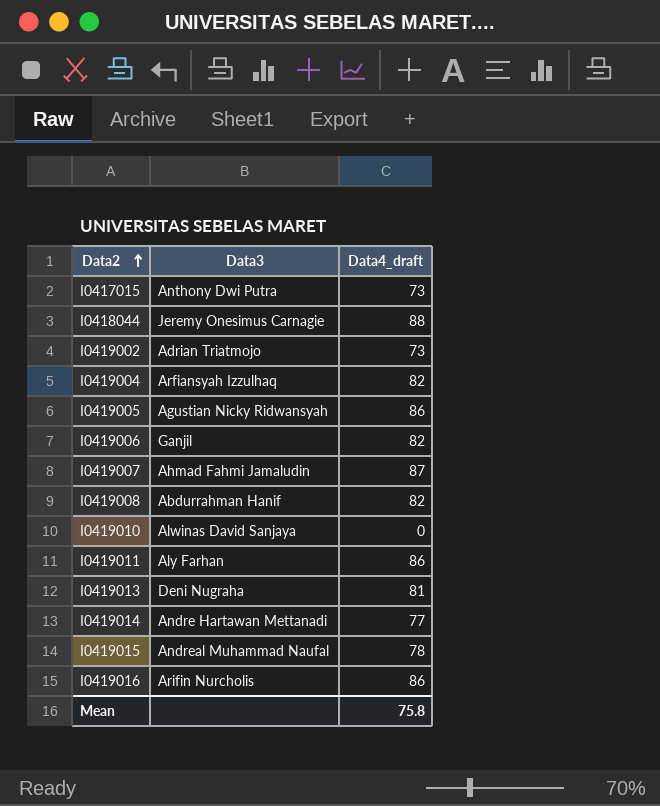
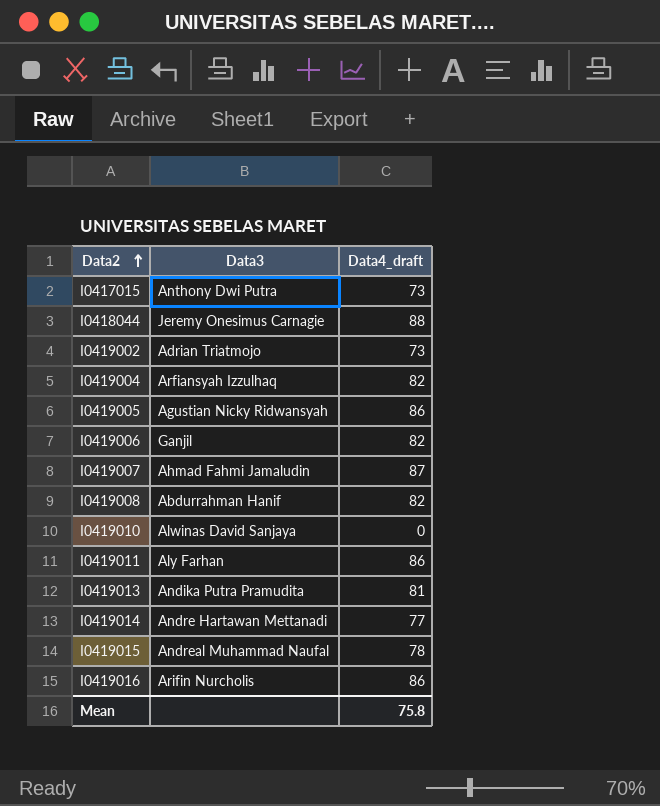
I0419013 | Data3: Deni Nugraha -> Andika Putra Pramudita

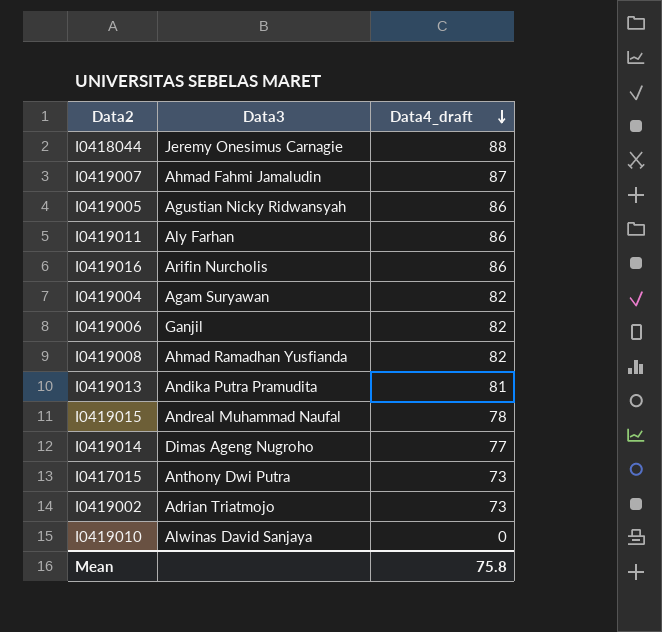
row order: Data2 ascending -> Data4_draft descending
I0419004 | Data3: Arfiansyah Izzulhaq -> Agam Suryawan
I0419008 | Data3: Abdurrahman Hanif -> Ahmad Ramadhan Yusfianda
I0419014 | Data3: Andre Hartawan Mettanadi -> Dimas Ageng Nugroho

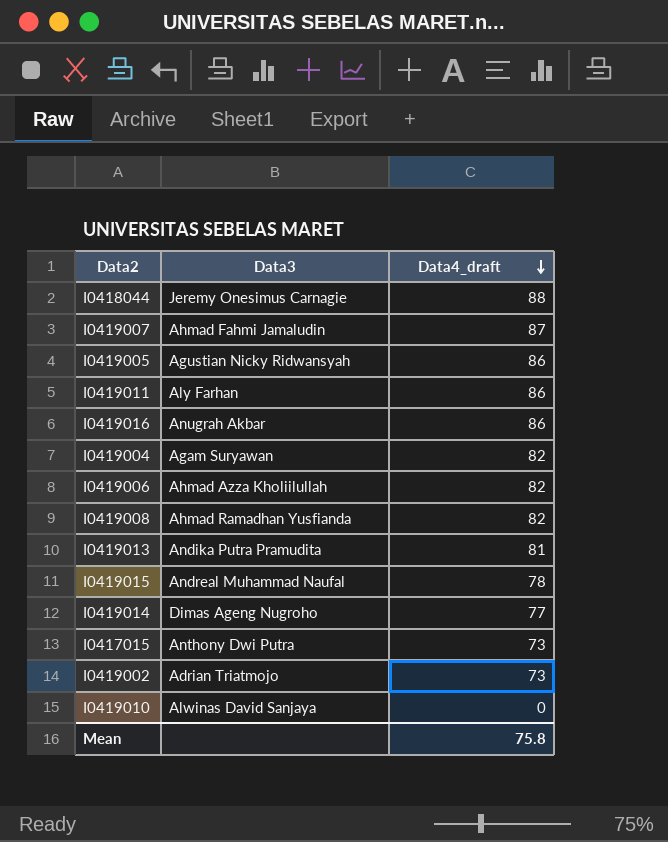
I0419016 | Data3: Arifin Nurcholis -> Anugrah Akbar
I0419006 | Data3: Ganjil -> Ahmad Azza Kholiilullah

